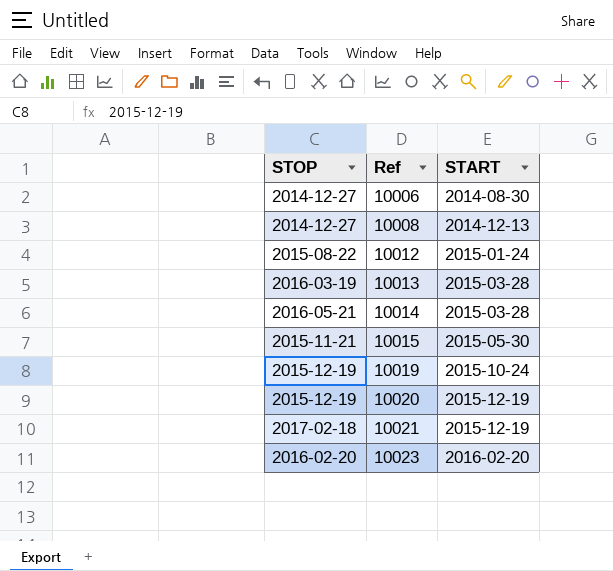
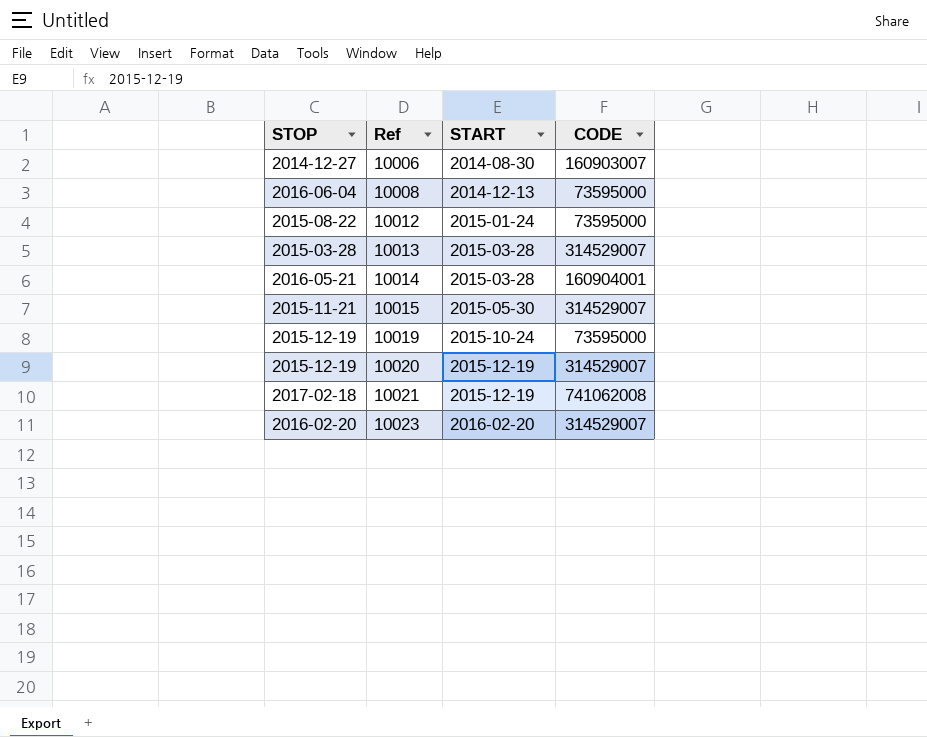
column CODE | position: none -> 4
10008 | STOP: 2014-12-27 -> 2016-06-04
10013 | STOP: 2016-03-19 -> 2015-03-28

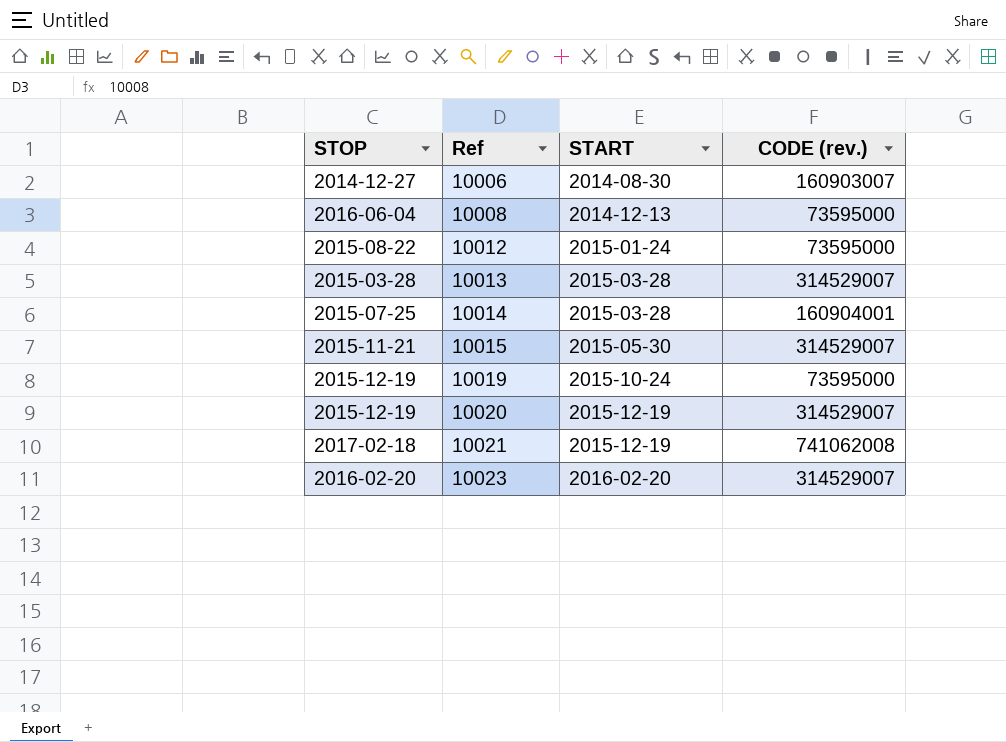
column name: CODE -> CODE (rev.)
10014 | STOP: 2016-05-21 -> 2015-07-25

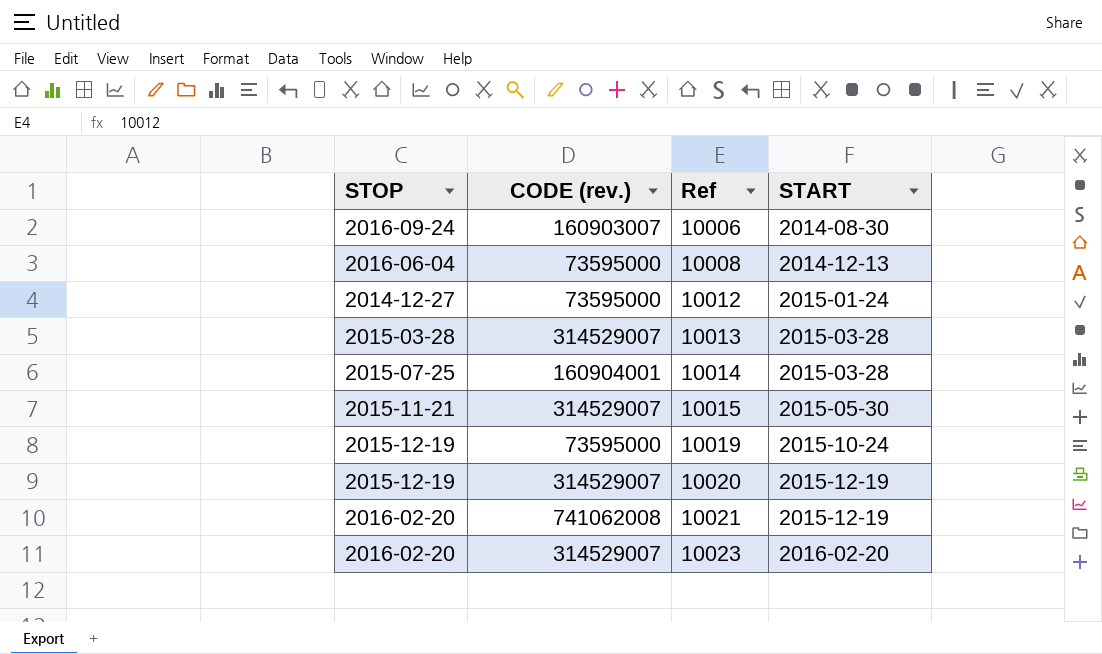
column CODE (rev.) | position: 4 -> 2
10006 | STOP: 2014-12-27 -> 2016-09-24
10012 | STOP: 2015-08-22 -> 2014-12-27
10021 | STOP: 2017-02-18 -> 2016-02-20

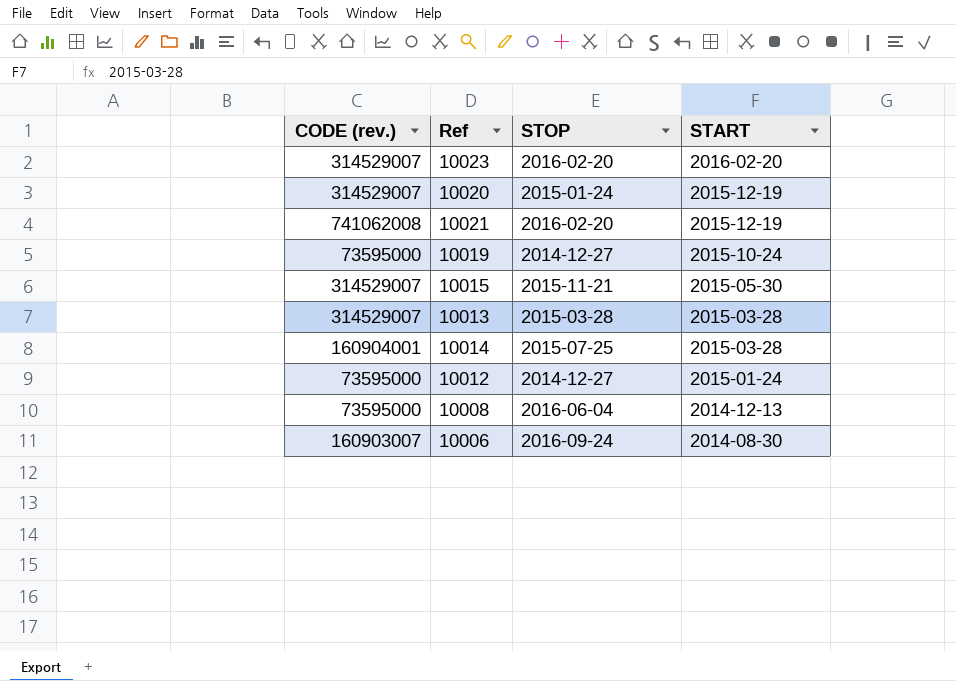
row order: Ref ascending -> START descending
column STOP | position: 1 -> 3
10020 | STOP: 2015-12-19 -> 2015-01-24
10019 | STOP: 2015-12-19 -> 2014-12-27

